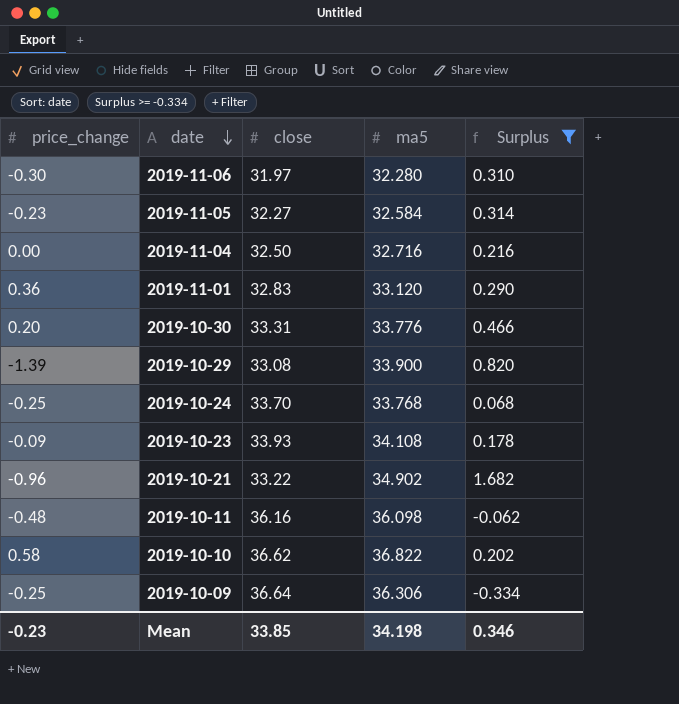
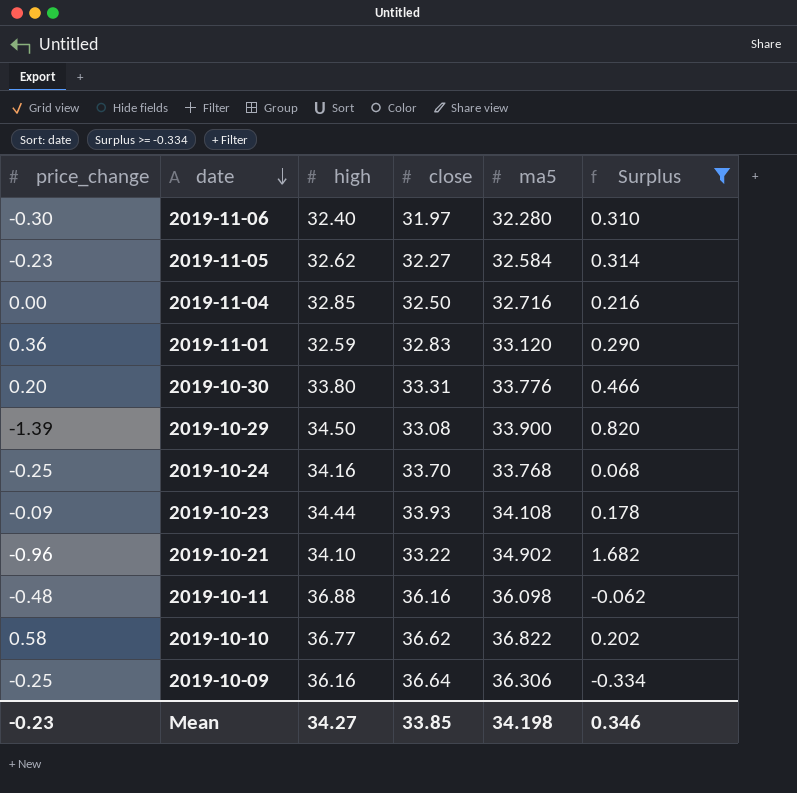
column high | position: none -> 3

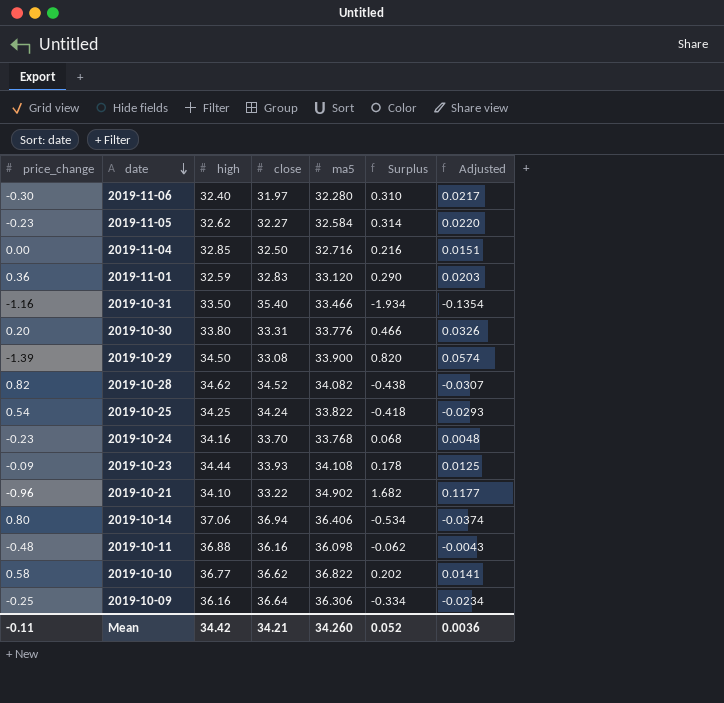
filter: Surplus >= -0.334 -> none
column Adjusted | formula: none -> [Surplus] * 0.07
2019-10-24 | price_change: -0.25 -> -0.23
Mean | price_change: -0.23 -> -0.11
Mean | high: 34.27 -> 34.42
Mean | close: 33.85 -> 34.21
Mean | ma5: 34.198 -> 34.260
Mean | Surplus: 0.346 -> 0.052

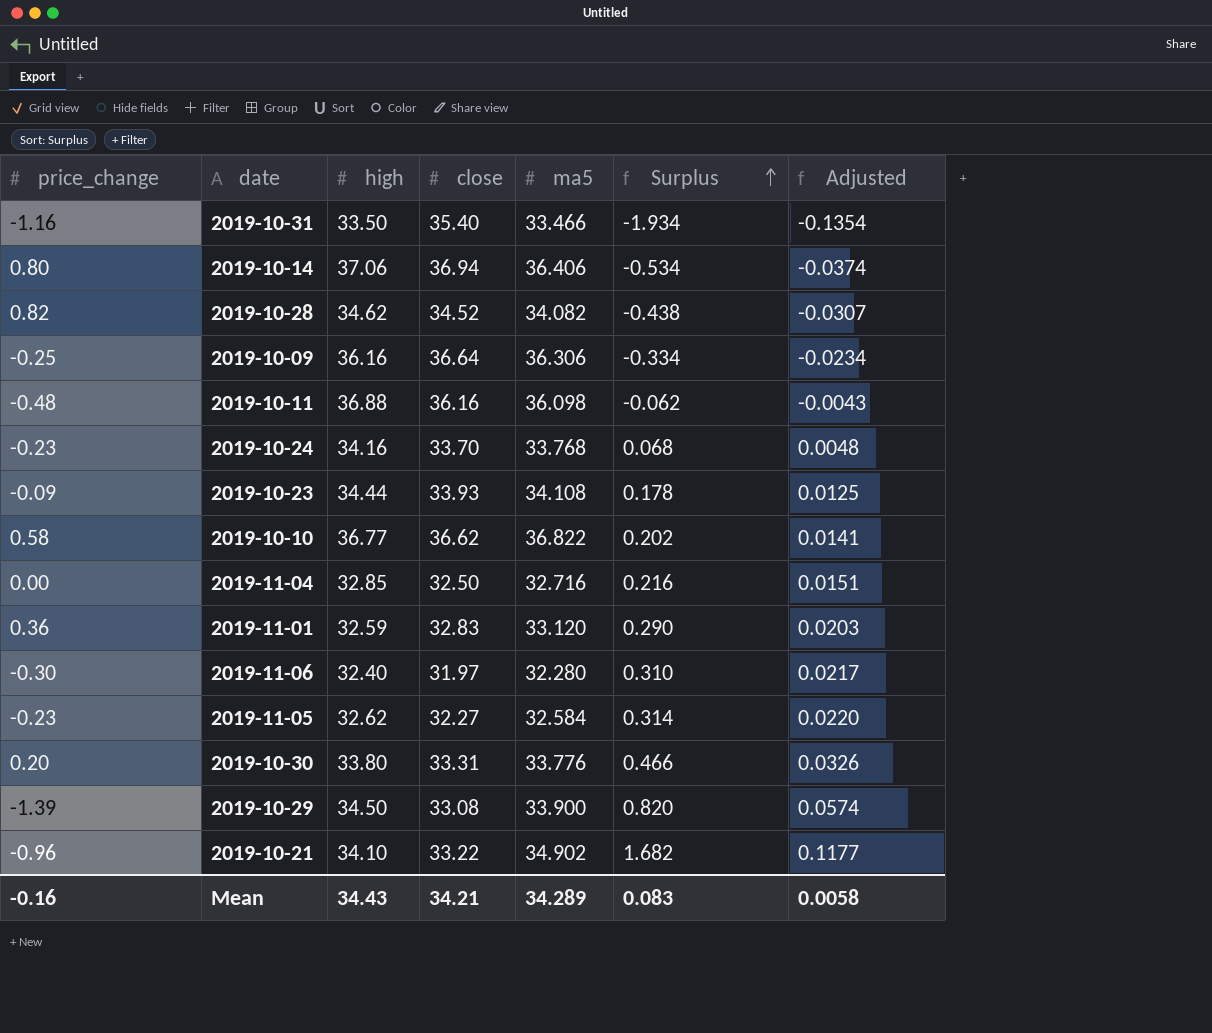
row order: date descending -> Surplus ascending
row 2019-10-25: 0.54 | 34.25 | 34.24 | 33.822 | -0.418 | -0.0293 -> none
Mean | price_change: -0.11 -> -0.16
Mean | high: 34.42 -> 34.43
Mean | ma5: 34.260 -> 34.289
Mean | Surplus: 0.052 -> 0.083
Mean | Adjusted: 0.0036 -> 0.0058

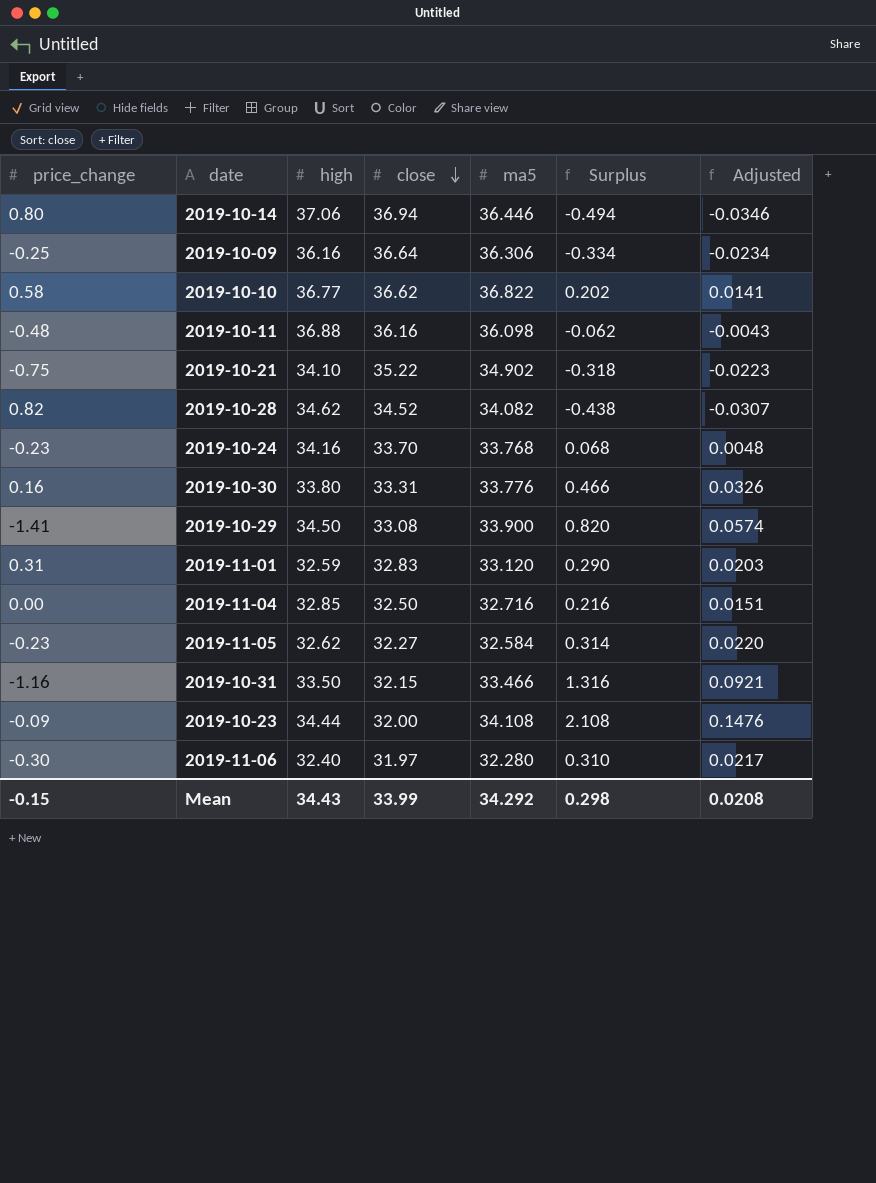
row order: Surplus ascending -> close descending
2019-10-14 | ma5: 36.406 -> 36.446
2019-10-14 | Surplus: -0.534 -> -0.494
2019-10-14 | Adjusted: -0.0374 -> -0.0346
2019-10-21 | price_change: -0.96 -> -0.75
2019-10-21 | close: 33.22 -> 35.22
2019-10-21 | Surplus: 1.682 -> -0.318
2019-10-21 | Adjusted: 0.1177 -> -0.0223
2019-10-30 | price_change: 0.20 -> 0.16
2019-10-29 | price_change: -1.39 -> -1.41
2019-11-01 | price_change: 0.36 -> 0.31
2019-10-31 | close: 35.40 -> 32.15
2019-10-31 | Surplus: -1.934 -> 1.316
2019-10-31 | Adjusted: -0.1354 -> 0.0921
2019-10-23 | close: 33.93 -> 32.00
2019-10-23 | Surplus: 0.178 -> 2.108
2019-10-23 | Adjusted: 0.0125 -> 0.1476
Mean | price_change: -0.16 -> -0.15
Mean | close: 34.21 -> 33.99
Mean | ma5: 34.289 -> 34.292
Mean | Surplus: 0.083 -> 0.298
Mean | Adjusted: 0.0058 -> 0.0208

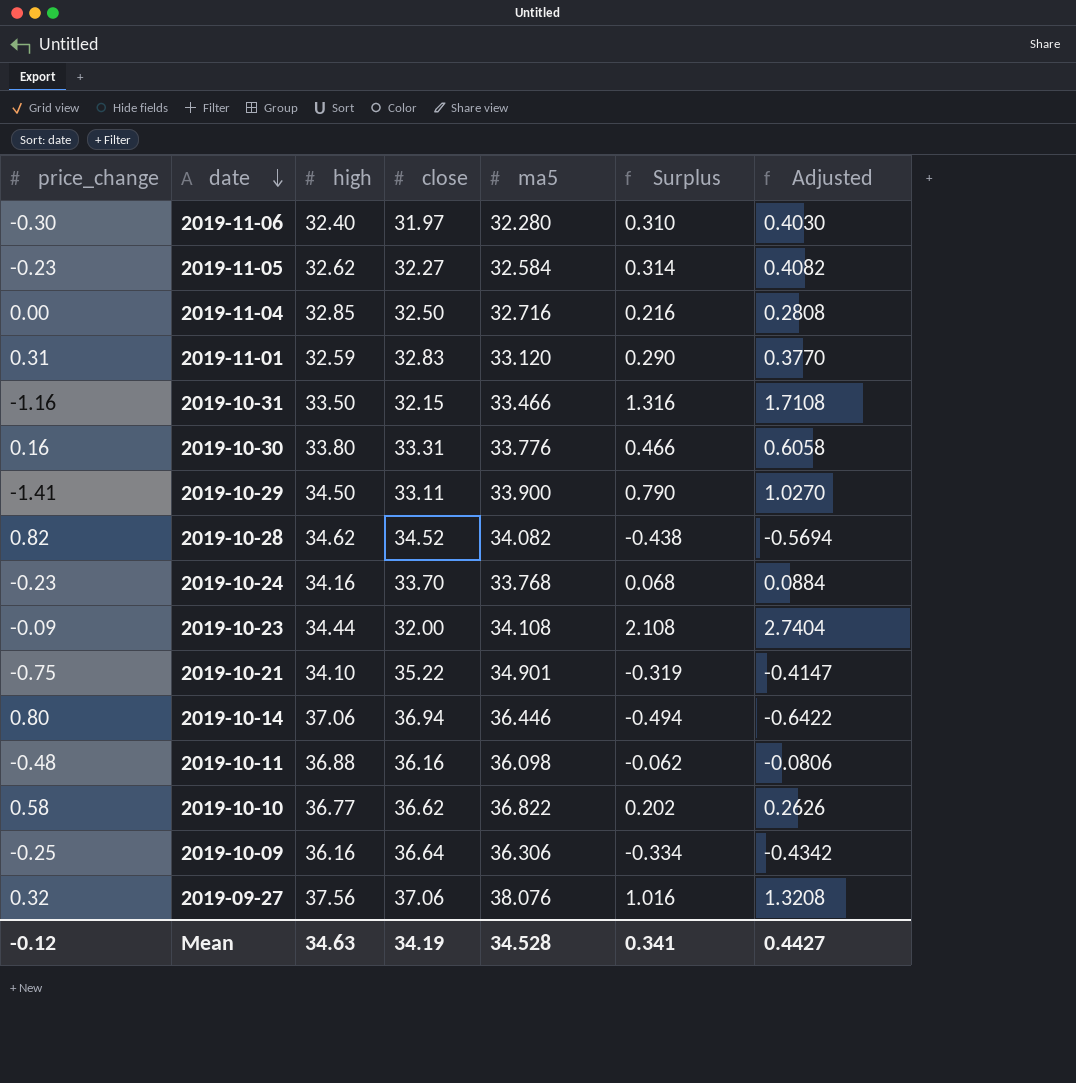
row order: close descending -> date descending
column Adjusted | formula: [Surplus] * 0.07 -> [Surplus] * 1.3
2019-10-29 | close: 33.08 -> 33.11
2019-10-29 | Surplus: 0.820 -> 0.790
2019-10-21 | ma5: 34.902 -> 34.901
2019-10-21 | Surplus: -0.318 -> -0.319
row 2019-09-27: none -> 0.32 | 37.56 | 37.06 | 38.076 | 1.016 | 1.3208
Mean | price_change: -0.15 -> -0.12
Mean | high: 34.43 -> 34.63
Mean | close: 33.99 -> 34.19
Mean | ma5: 34.292 -> 34.528
Mean | Surplus: 0.298 -> 0.341
Mean | Adjusted: 0.0208 -> 0.4427

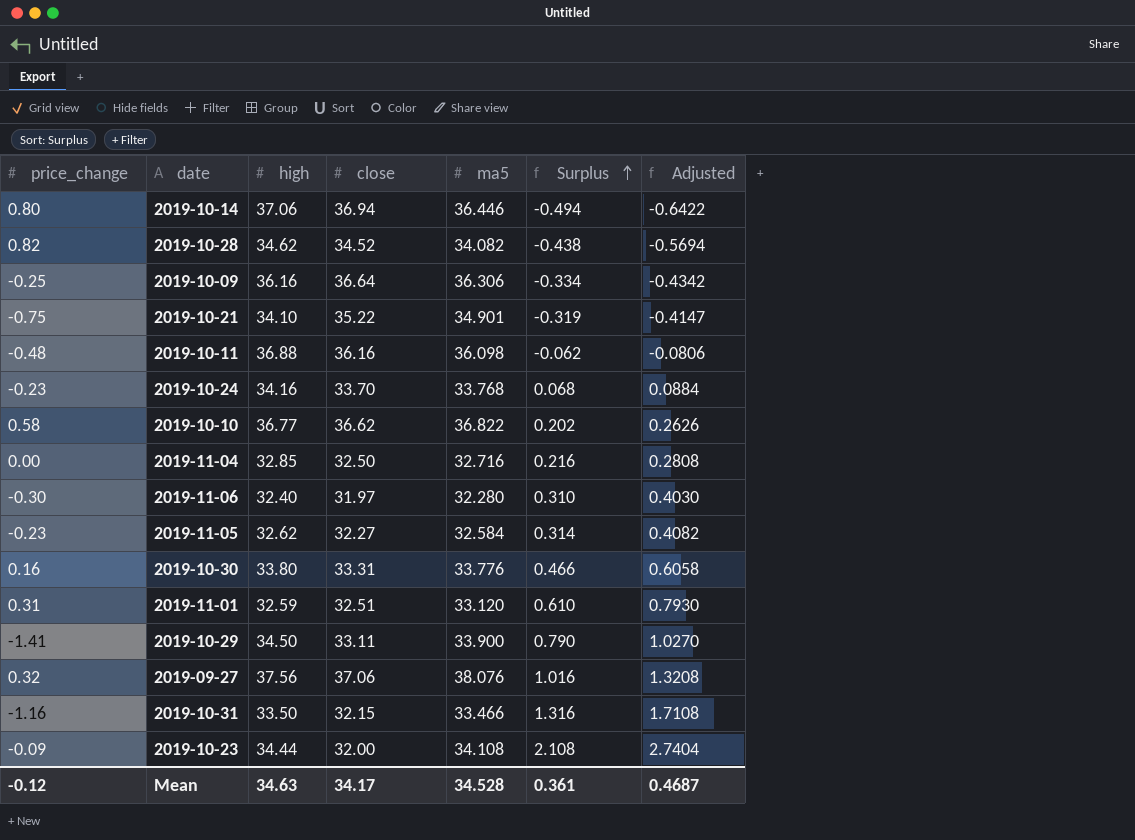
row order: date descending -> Surplus ascending
2019-11-01 | close: 32.83 -> 32.51
2019-11-01 | Surplus: 0.290 -> 0.610
2019-11-01 | Adjusted: 0.3770 -> 0.7930
Mean | close: 34.19 -> 34.17
Mean | Surplus: 0.341 -> 0.361
Mean | Adjusted: 0.4427 -> 0.4687

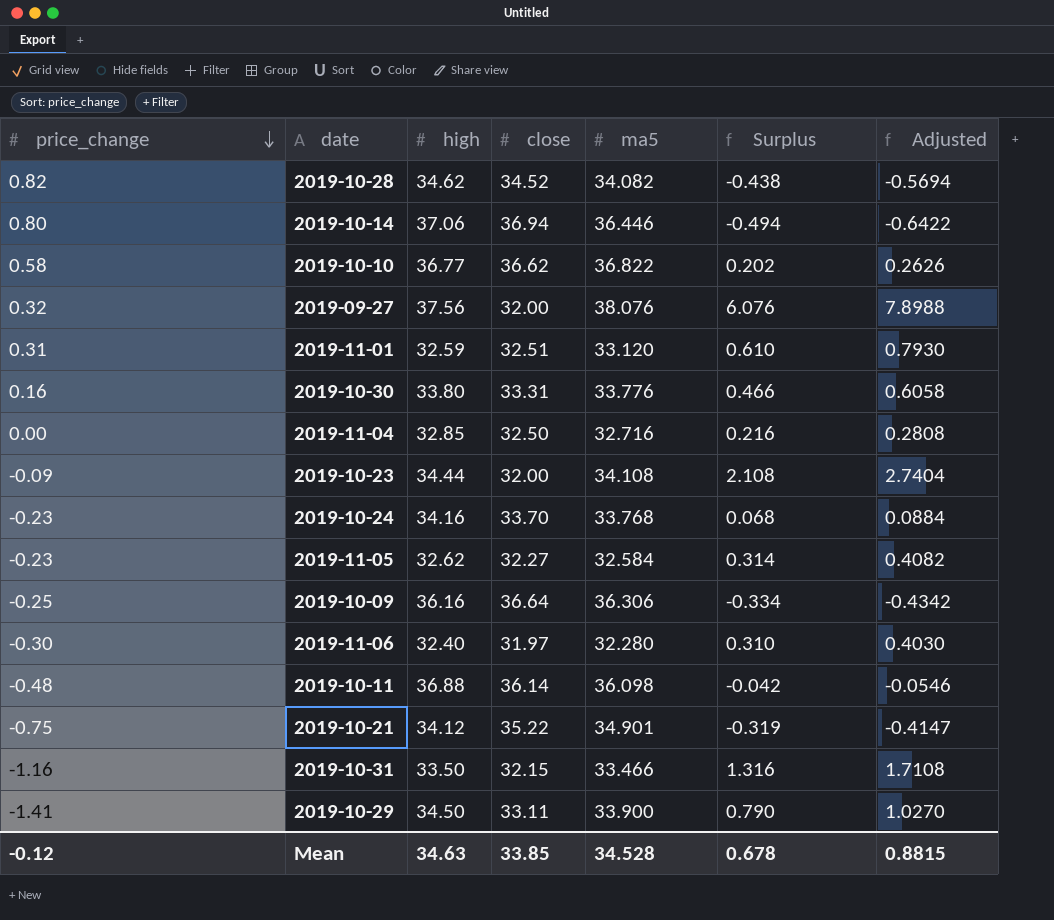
row order: Surplus ascending -> price_change descending
2019-09-27 | close: 37.06 -> 32.00
2019-09-27 | Surplus: 1.016 -> 6.076
2019-09-27 | Adjusted: 1.3208 -> 7.8988
2019-10-11 | close: 36.16 -> 36.14
2019-10-11 | Surplus: -0.062 -> -0.042
2019-10-11 | Adjusted: -0.0806 -> -0.0546
2019-10-21 | high: 34.10 -> 34.12
Mean | close: 34.17 -> 33.85
Mean | Surplus: 0.361 -> 0.678
Mean | Adjusted: 0.4687 -> 0.8815

